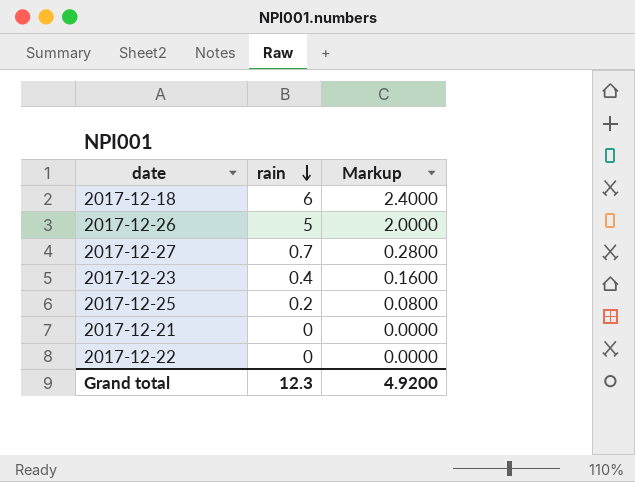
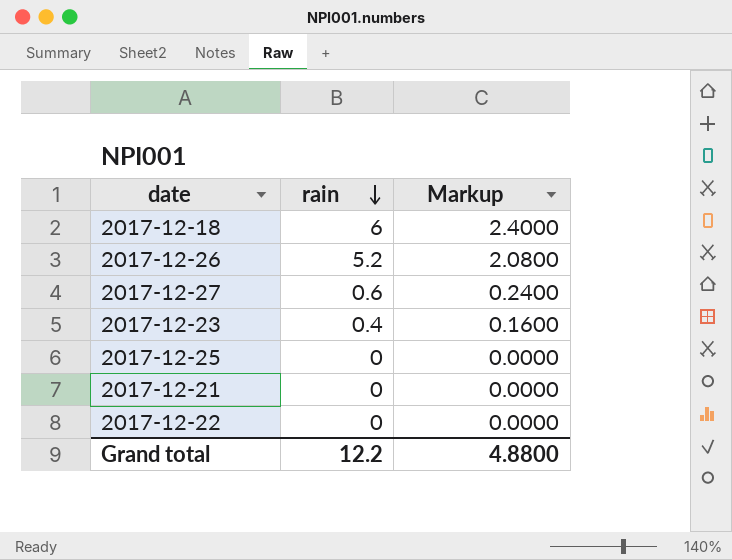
2017-12-26 | rain: 5 -> 5.2
2017-12-26 | Markup: 2.0000 -> 2.0800
2017-12-27 | rain: 0.7 -> 0.6
2017-12-27 | Markup: 0.2800 -> 0.2400
2017-12-25 | rain: 0.2 -> 0
2017-12-25 | Markup: 0.0800 -> 0.0000
Grand total | rain: 12.3 -> 12.2
Grand total | Markup: 4.9200 -> 4.8800

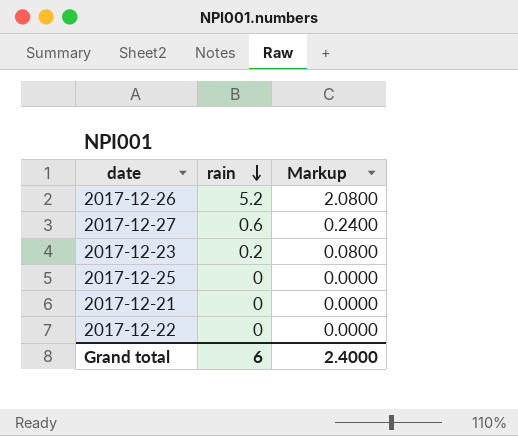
row 2017-12-18: 6 | 2.4000 -> none
2017-12-23 | rain: 0.4 -> 0.2
2017-12-23 | Markup: 0.1600 -> 0.0800
Grand total | rain: 12.2 -> 6
Grand total | Markup: 4.8800 -> 2.4000

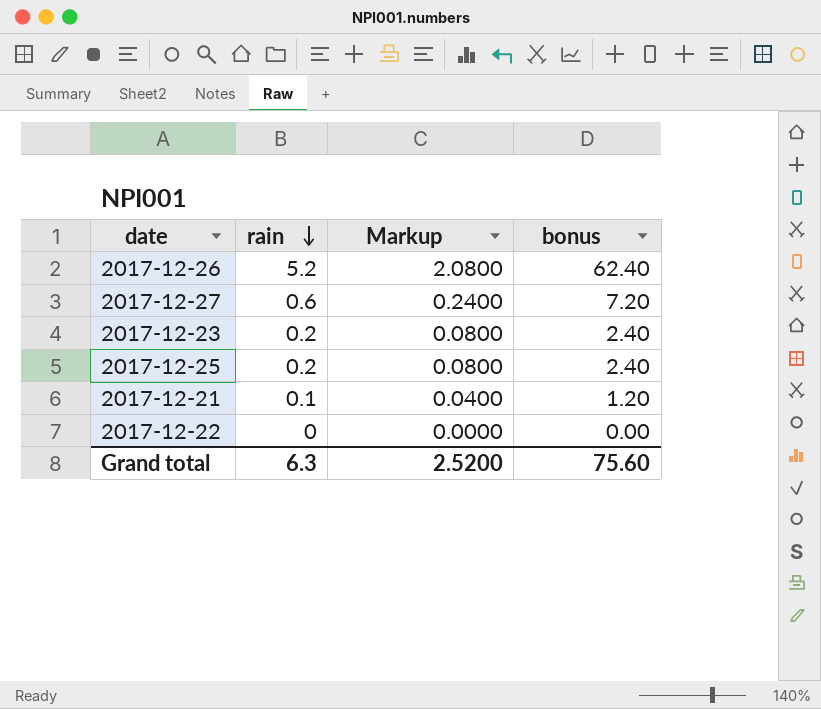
column bonus | formula: none -> [rain] * 12
2017-12-25 | rain: 0 -> 0.2
2017-12-25 | Markup: 0.0000 -> 0.0800
2017-12-21 | rain: 0 -> 0.1
2017-12-21 | Markup: 0.0000 -> 0.0400
Grand total | rain: 6 -> 6.3
Grand total | Markup: 2.4000 -> 2.5200

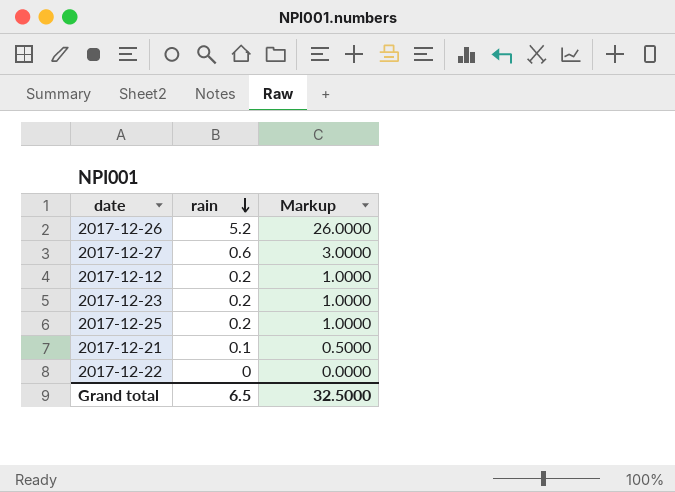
column bonus | formula: [rain] * 12 -> none
column Markup | formula: [rain] * 0.4 -> [rain] * 5
row 2017-12-12: none -> 0.2 | 1.0000
Grand total | rain: 6.3 -> 6.5
Grand total | Markup: 2.5200 -> 32.5000

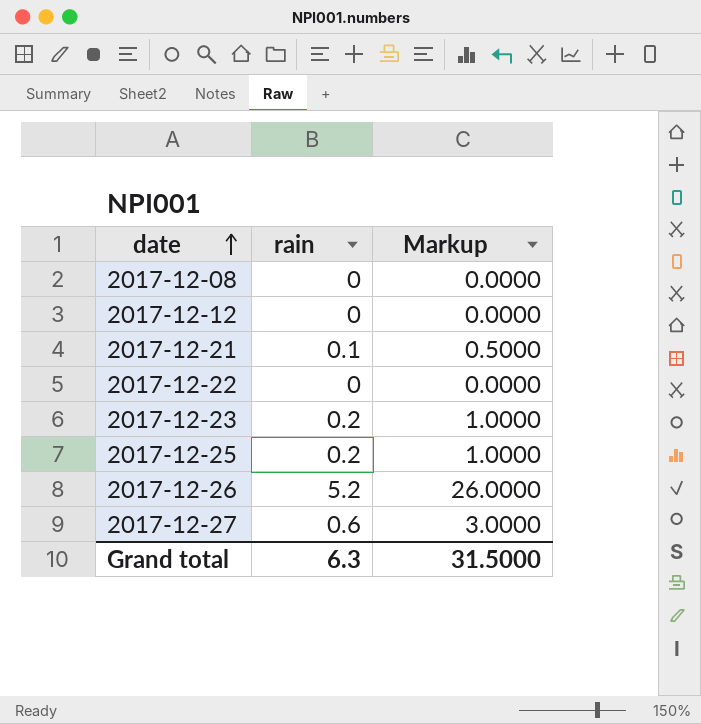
row order: rain descending -> date ascending
row 2017-12-08: none -> 0 | 0.0000
2017-12-12 | rain: 0.2 -> 0
2017-12-12 | Markup: 1.0000 -> 0.0000
Grand total | rain: 6.5 -> 6.3
Grand total | Markup: 32.5000 -> 31.5000

